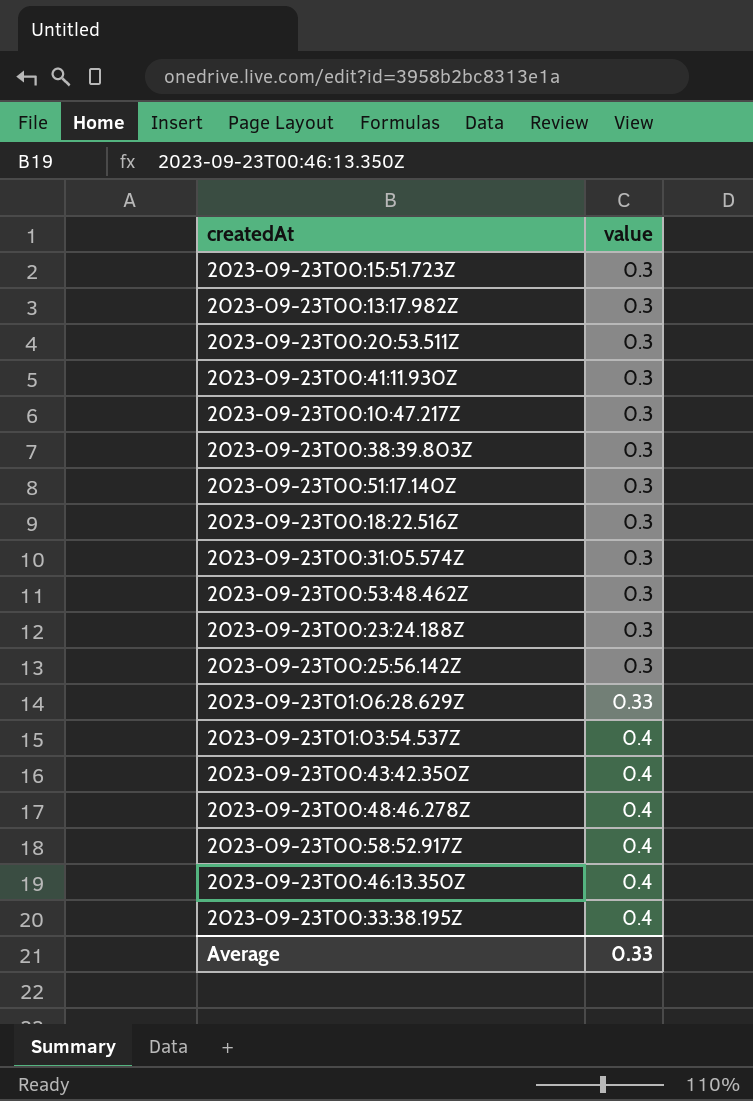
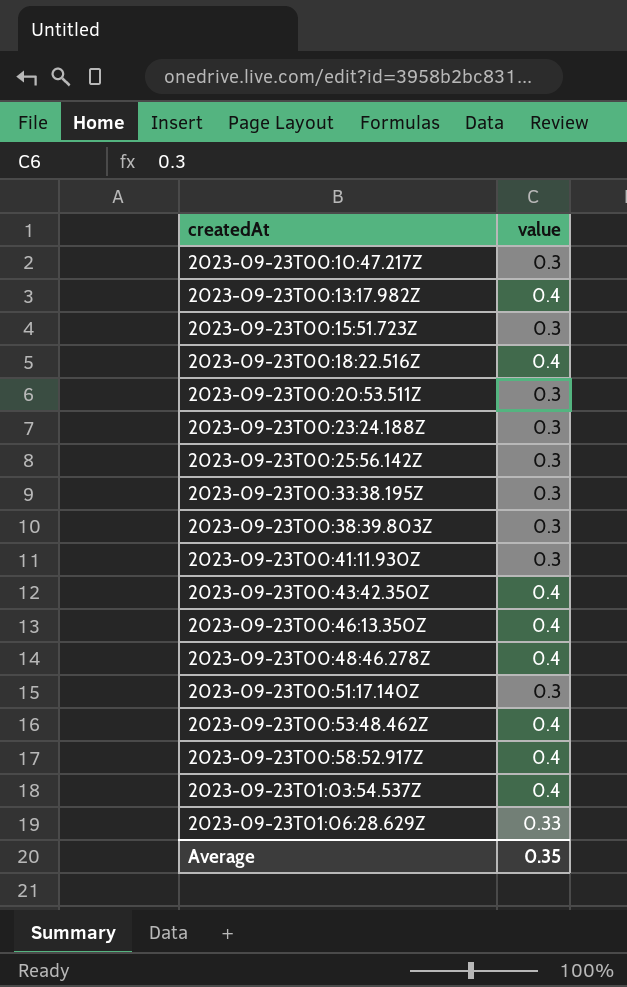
row order: value ascending -> createdAt ascending
row 2023-09-23T00:31:05.574Z: 0.3 -> none
2023-09-23T00:13:17.982Z | value: 0.3 -> 0.4
2023-09-23T00:18:22.516Z | value: 0.3 -> 0.4
2023-09-23T00:33:38.195Z | value: 0.4 -> 0.3
2023-09-23T00:53:48.462Z | value: 0.3 -> 0.4
Average | value: 0.33 -> 0.35

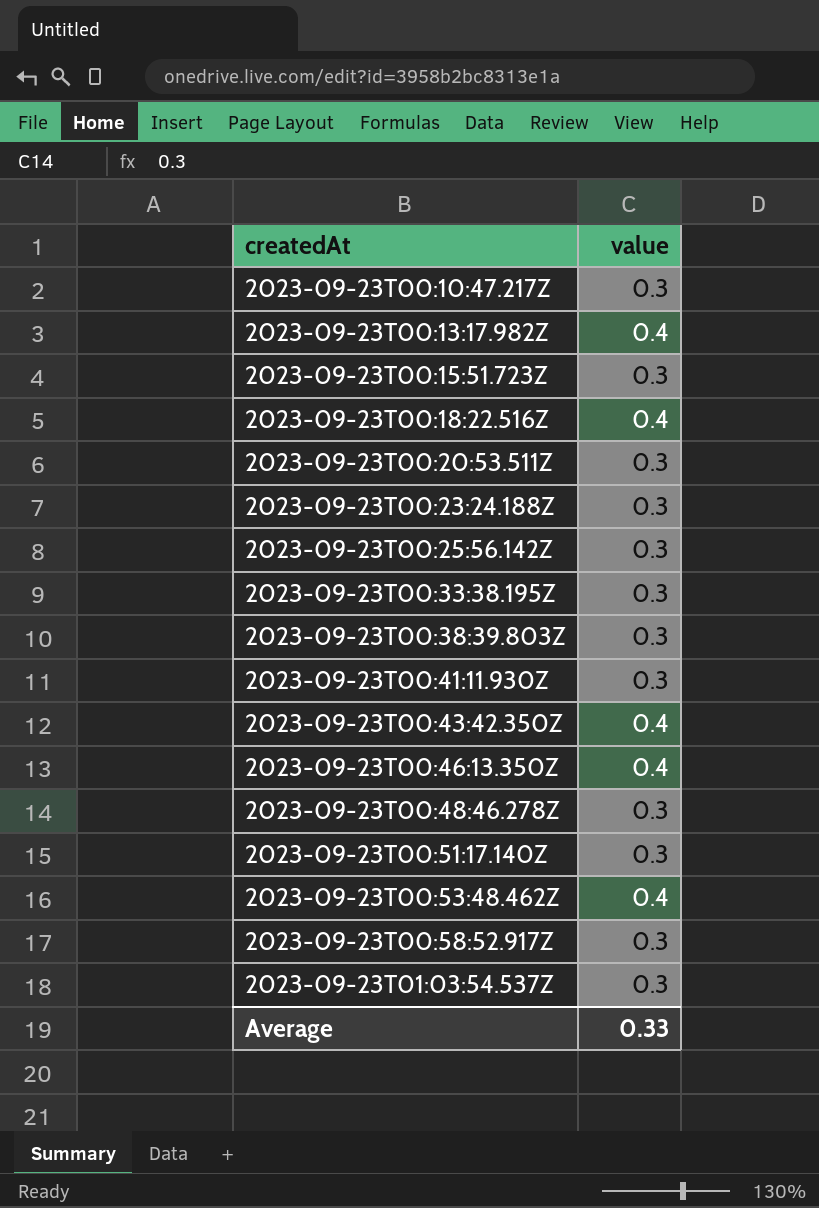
row 2023-09-23T01:06:28.629Z: 0.33 -> none
2023-09-23T00:48:46.278Z | value: 0.4 -> 0.3
2023-09-23T00:58:52.917Z | value: 0.4 -> 0.3
2023-09-23T01:03:54.537Z | value: 0.4 -> 0.3
Average | value: 0.35 -> 0.33

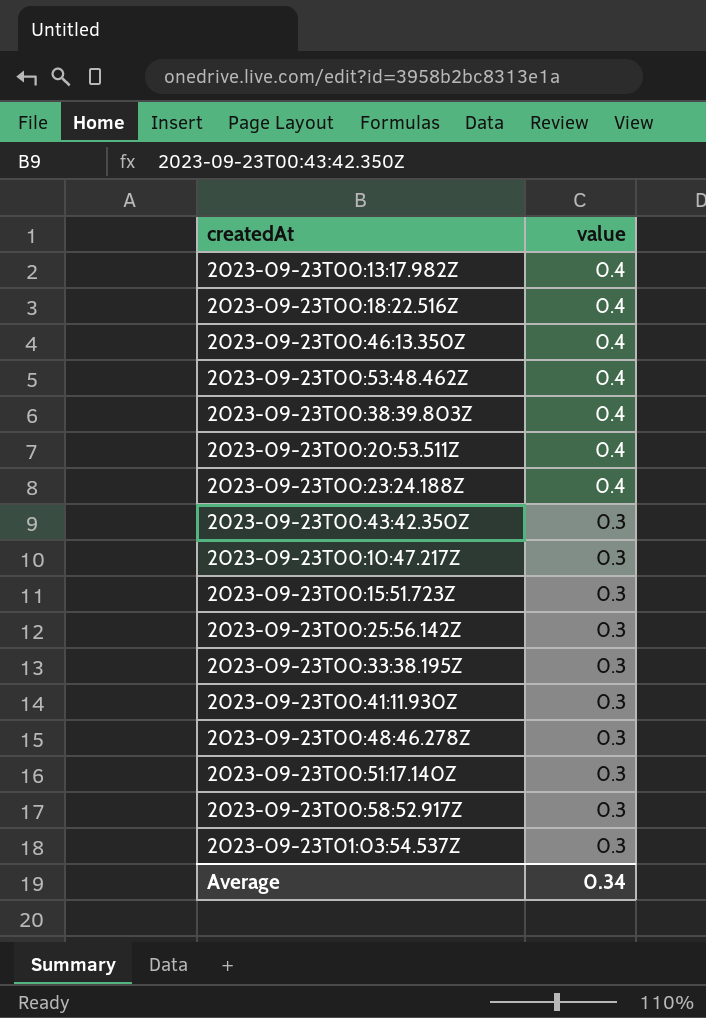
row order: createdAt ascending -> value descending
2023-09-23T00:38:39.803Z | value: 0.3 -> 0.4
2023-09-23T00:20:53.511Z | value: 0.3 -> 0.4
2023-09-23T00:23:24.188Z | value: 0.3 -> 0.4
2023-09-23T00:43:42.350Z | value: 0.4 -> 0.3
Average | value: 0.33 -> 0.34

